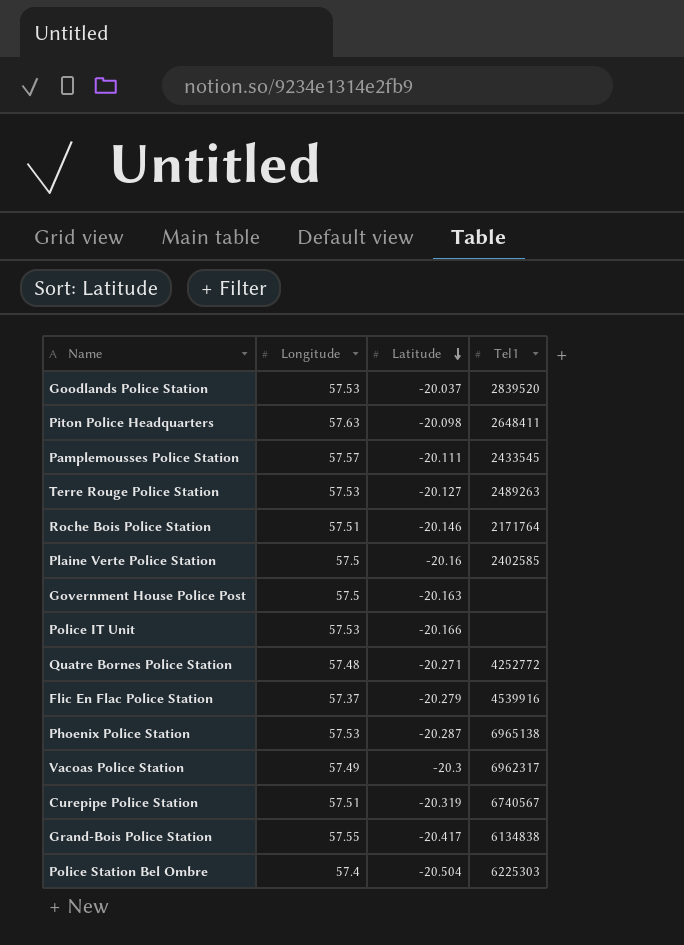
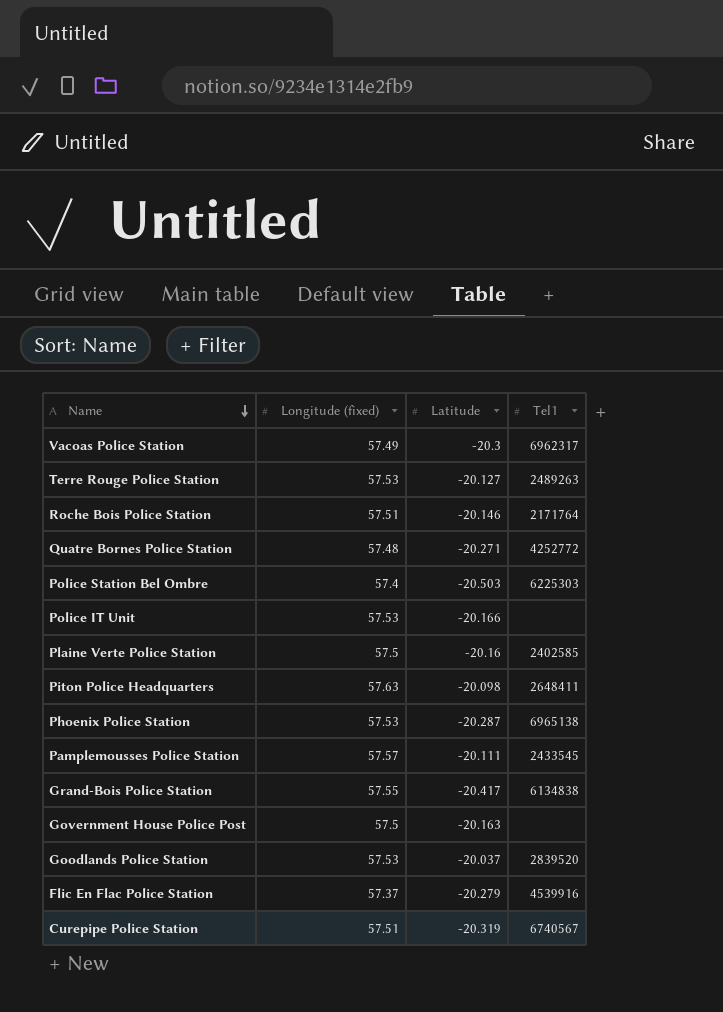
row order: Latitude descending -> Name descending
column name: Longitude -> Longitude (fixed)
Police Station Bel Ombre | Latitude: -20.504 -> -20.503

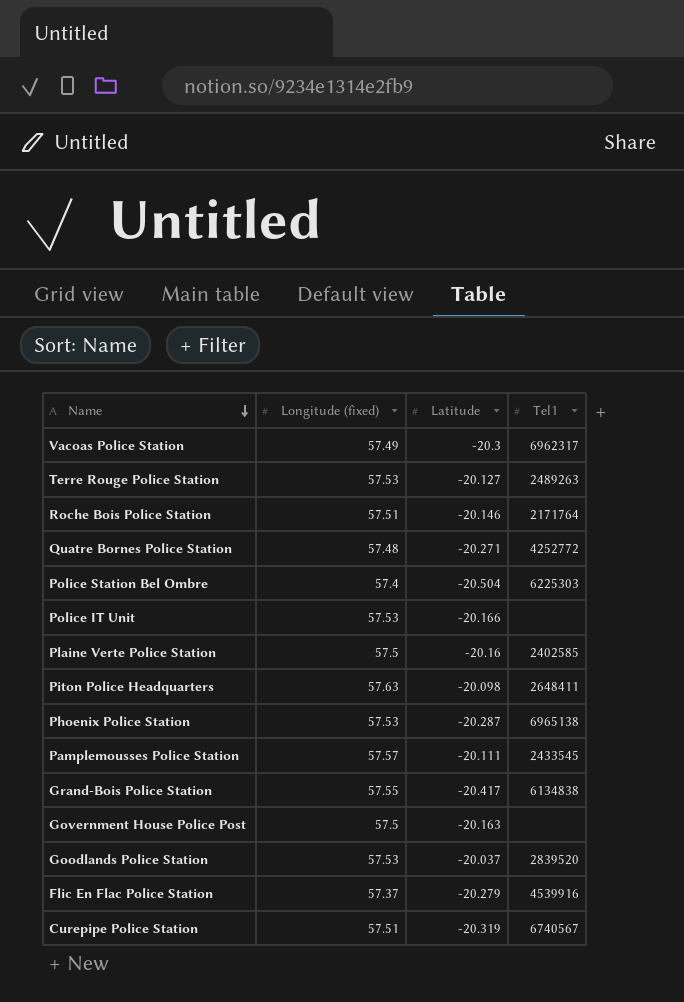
Police Station Bel Ombre | Latitude: -20.503 -> -20.504

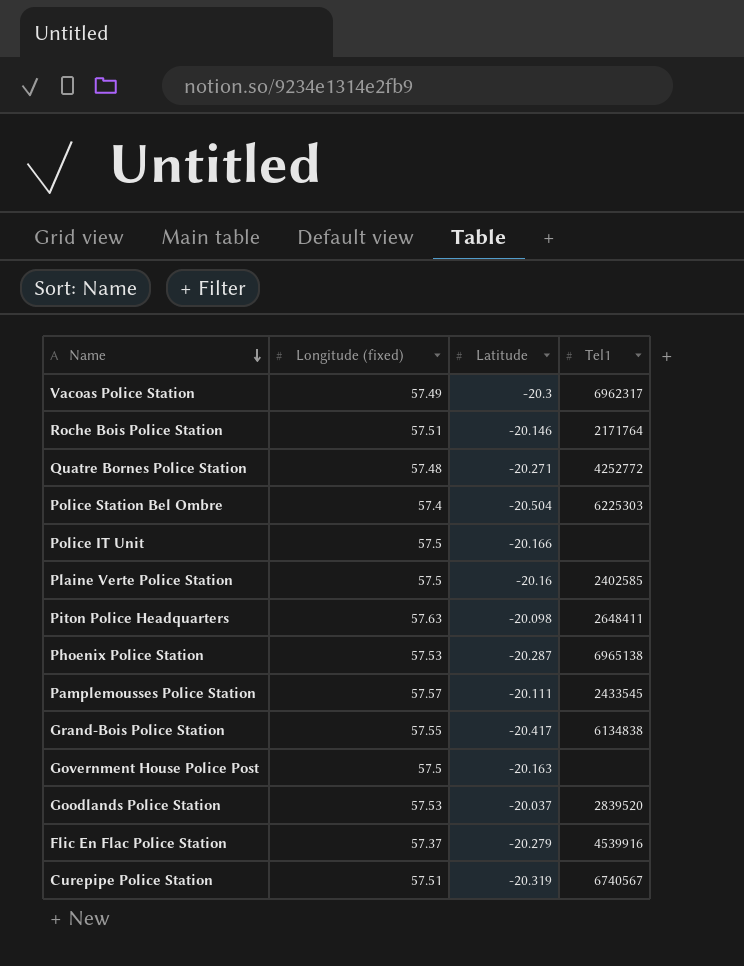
row Terre Rouge Police Station: 57.53 | -20.127 | 2489263 -> none
Police IT Unit | Longitude (fixed): 57.53 -> 57.5

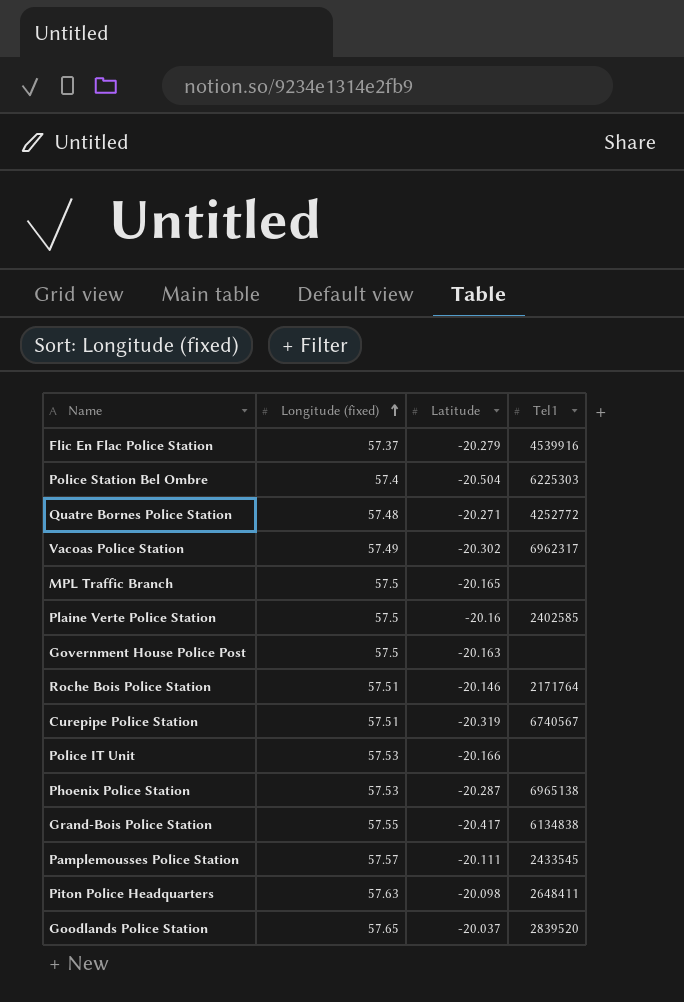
row order: Name descending -> Longitude (fixed) ascending
Vacoas Police Station | Latitude: -20.3 -> -20.302
row MPL Traffic Branch: none -> 57.5 | -20.165 | none
Police IT Unit | Longitude (fixed): 57.5 -> 57.53
Goodlands Police Station | Longitude (fixed): 57.53 -> 57.65

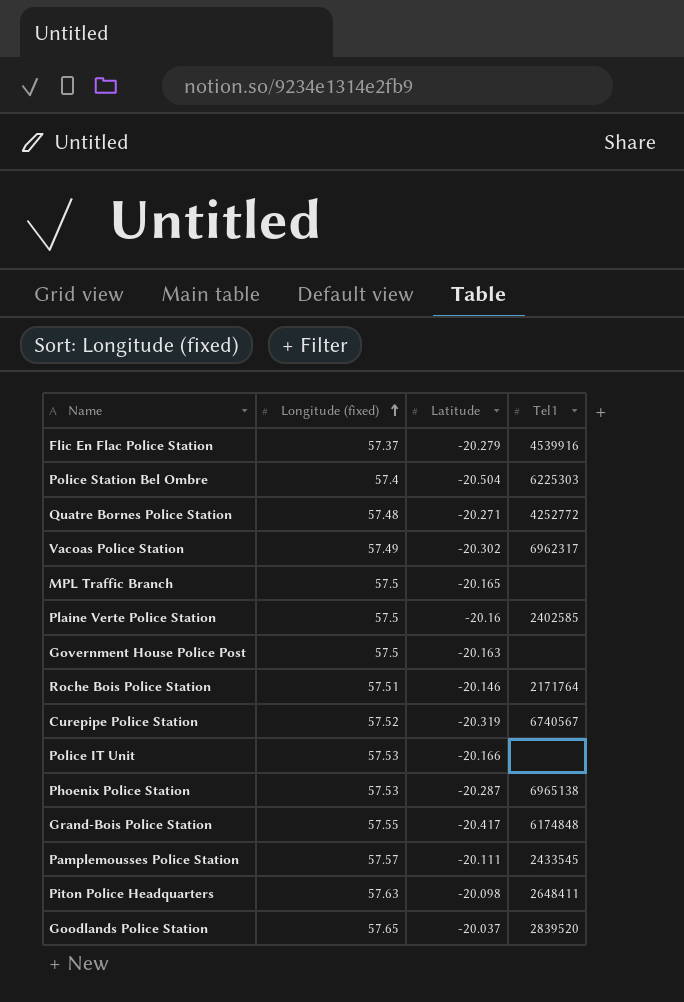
Curepipe Police Station | Longitude (fixed): 57.51 -> 57.52
Grand-Bois Police Station | Tel1: 6134838 -> 6174848

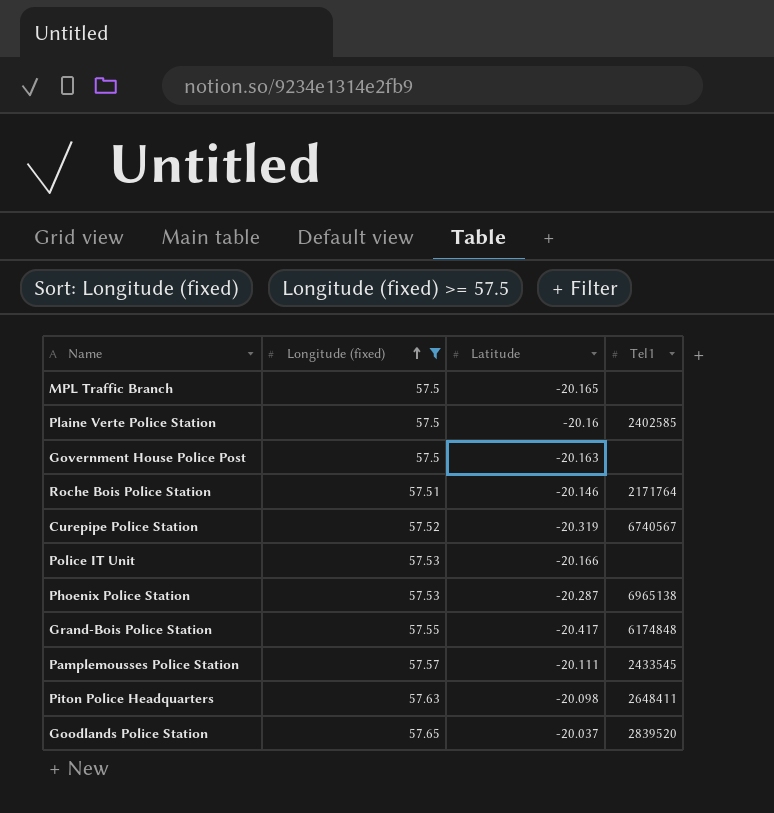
filter: none -> Longitude (fixed) >= 57.5

